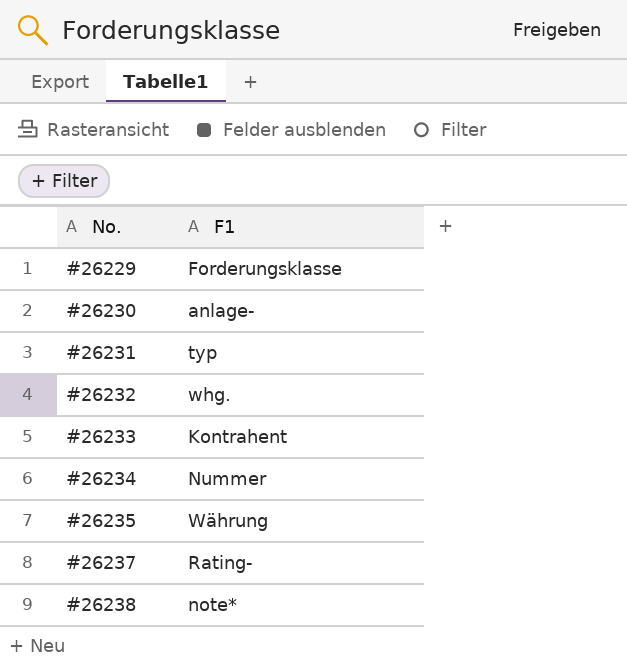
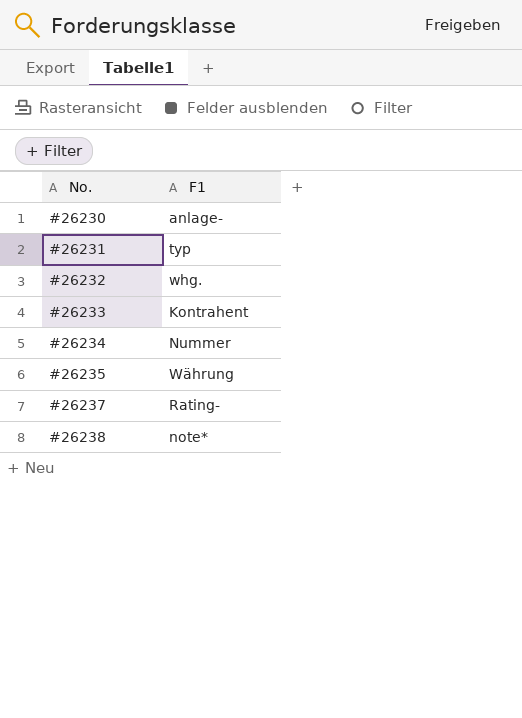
row #26229: Forderungsklasse -> none

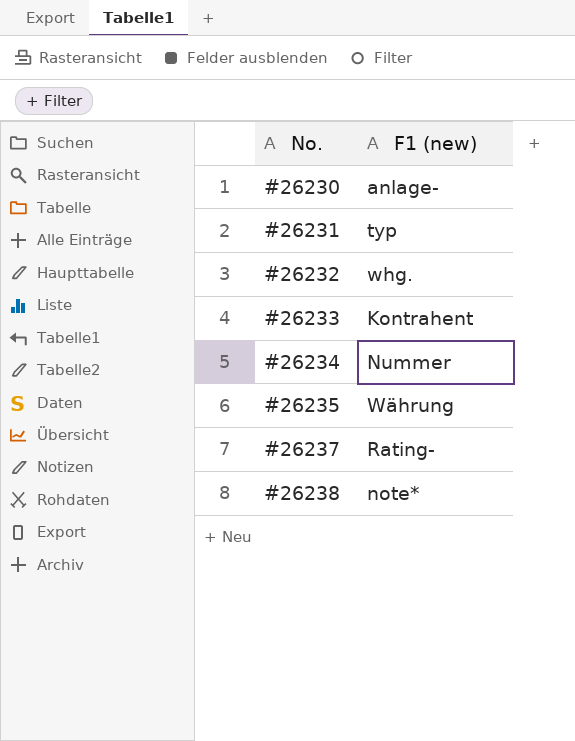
column name: F1 -> F1 (new)

